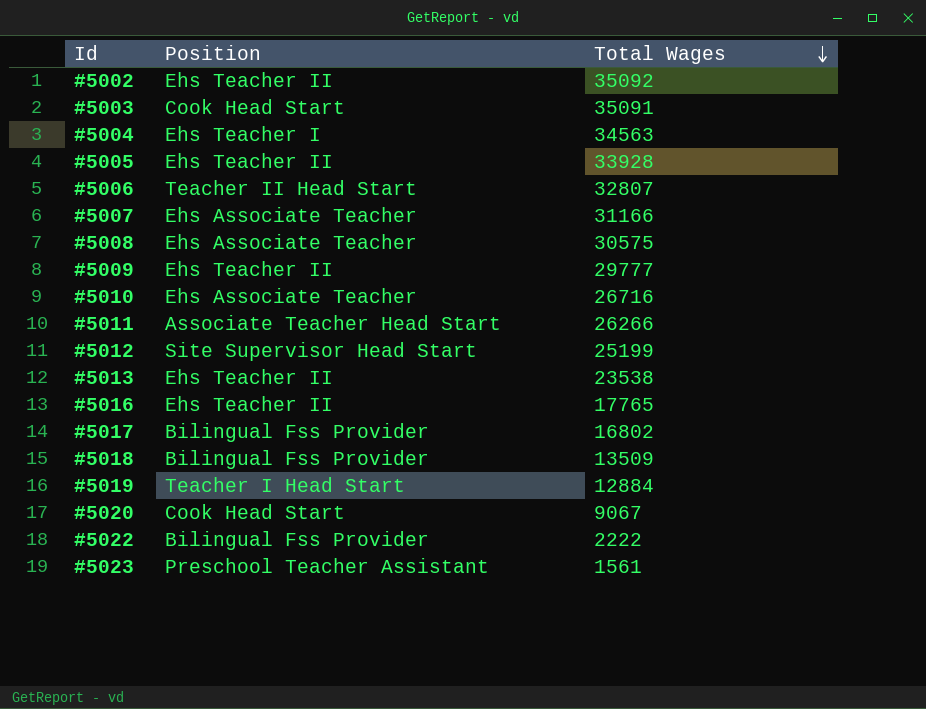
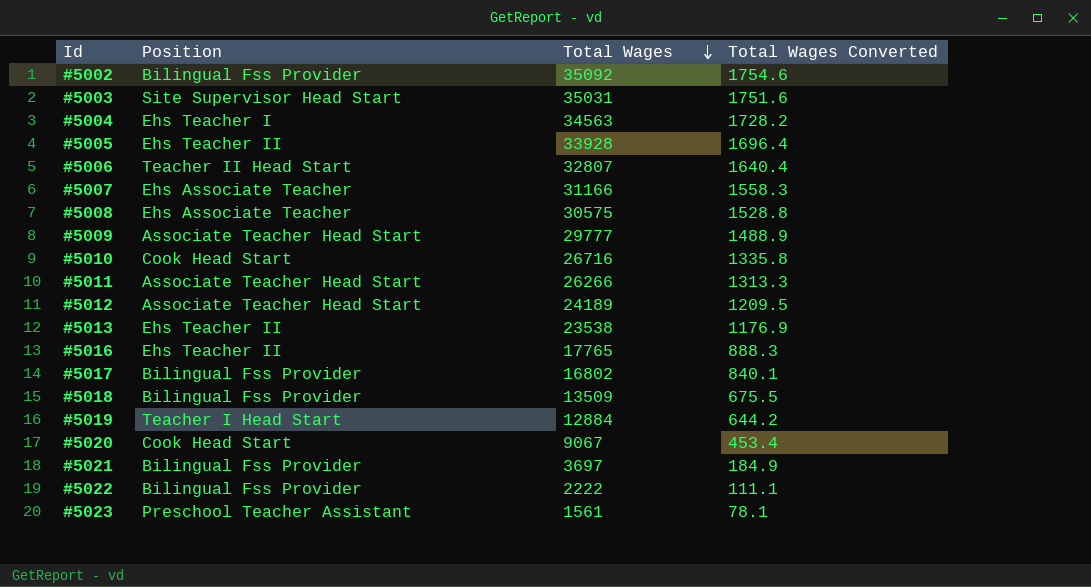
column Total Wages Converted | formula: none -> [Total Wages] * 0.05
#5002 | Position: Ehs Teacher II -> Bilingual Fss Provider
#5003 | Position: Cook Head Start -> Site Supervisor Head Start
#5003 | Total Wages: 35091 -> 35031
#5009 | Position: Ehs Teacher II -> Associate Teacher Head Start
#5010 | Position: Ehs Associate Teacher -> Cook Head Start
#5012 | Position: Site Supervisor Head Start -> Associate Teacher Head Start
#5012 | Total Wages: 25199 -> 24189
row #5021: none -> Bilingual Fss Provider | 3697 | 184.9

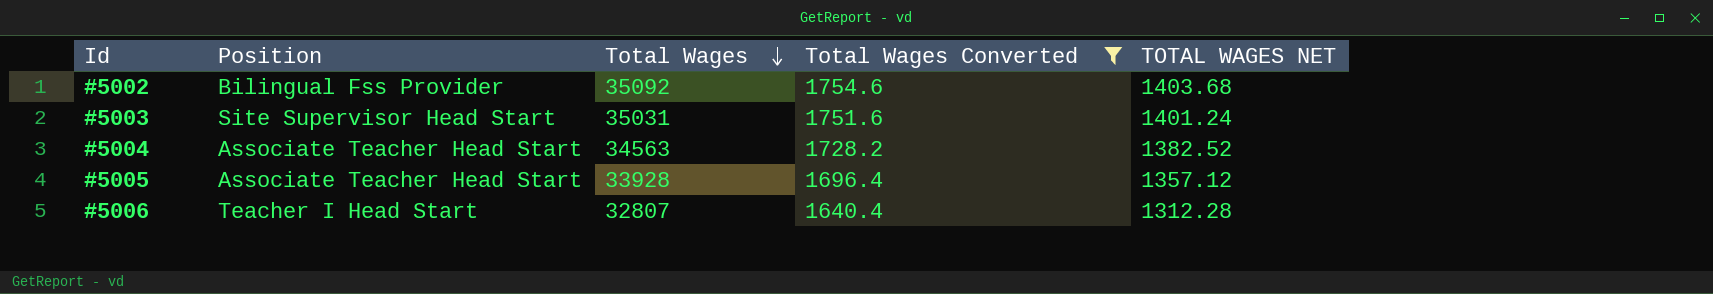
filter: none -> Total Wages Converted >= 1640.4
column TOTAL WAGES NET | formula: none -> [Total Wages] * 0.04
#5004 | Position: Ehs Teacher I -> Associate Teacher Head Start
#5005 | Position: Ehs Teacher II -> Associate Teacher Head Start
#5006 | Position: Teacher II Head Start -> Teacher I Head Start

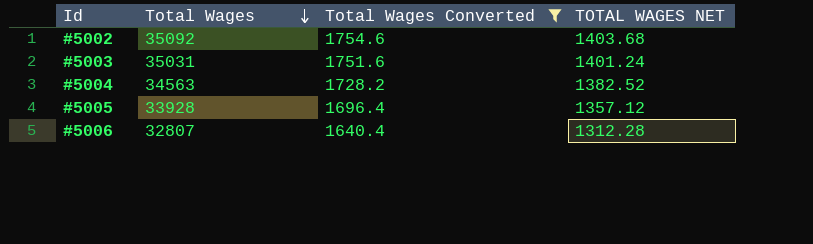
column Position | position: 2 -> none

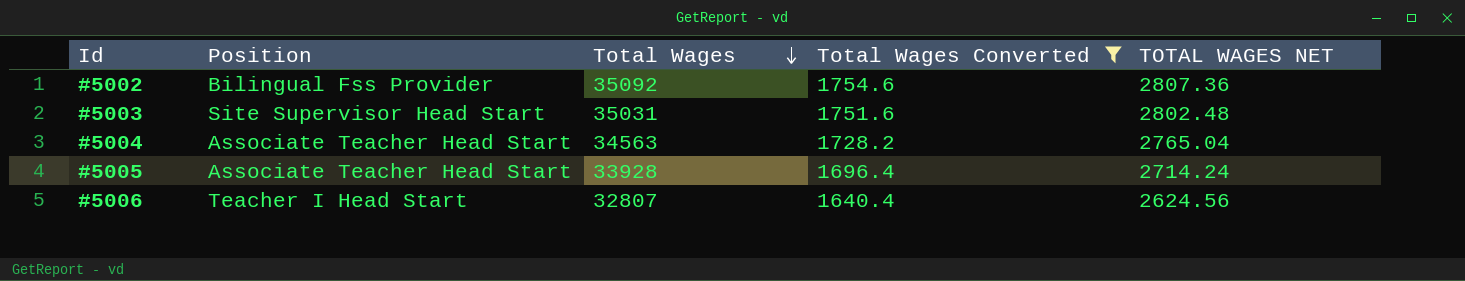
column Position | position: none -> 2
column TOTAL WAGES NET | formula: [Total Wages] * 0.04 -> [Total Wages] * 0.08

